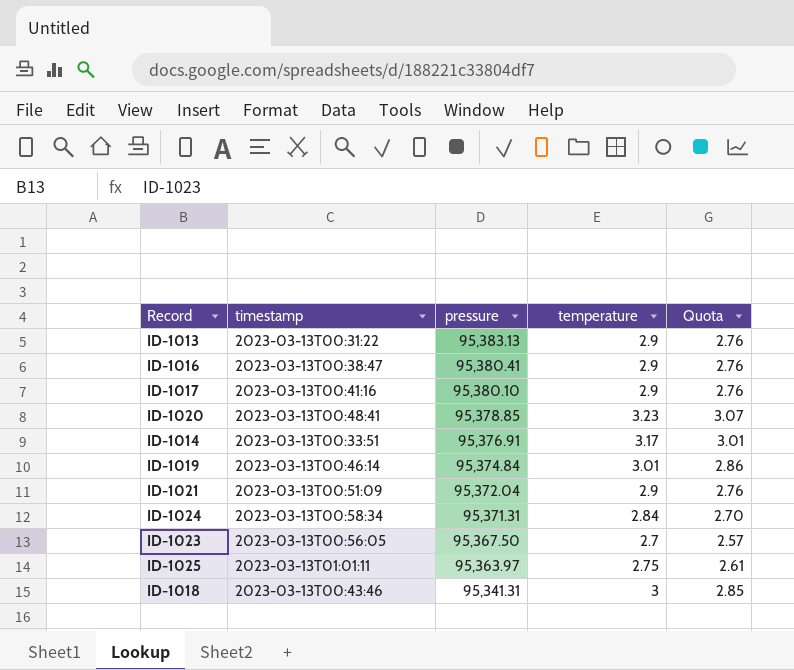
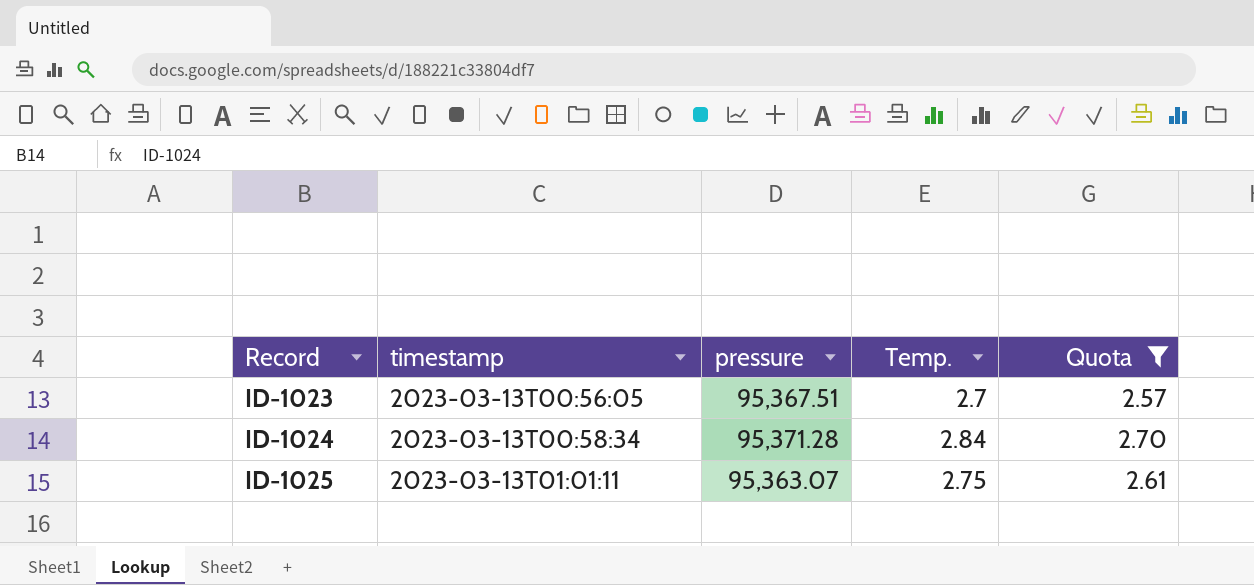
filter: none -> Quota <= 2.70
row order: pressure descending -> Record ascending
column name: temperature -> Temp.
ID-1023 | pressure: 95,367.50 -> 95,367.51
ID-1024 | pressure: 95,371.31 -> 95,371.28
ID-1025 | pressure: 95,363.97 -> 95,363.07

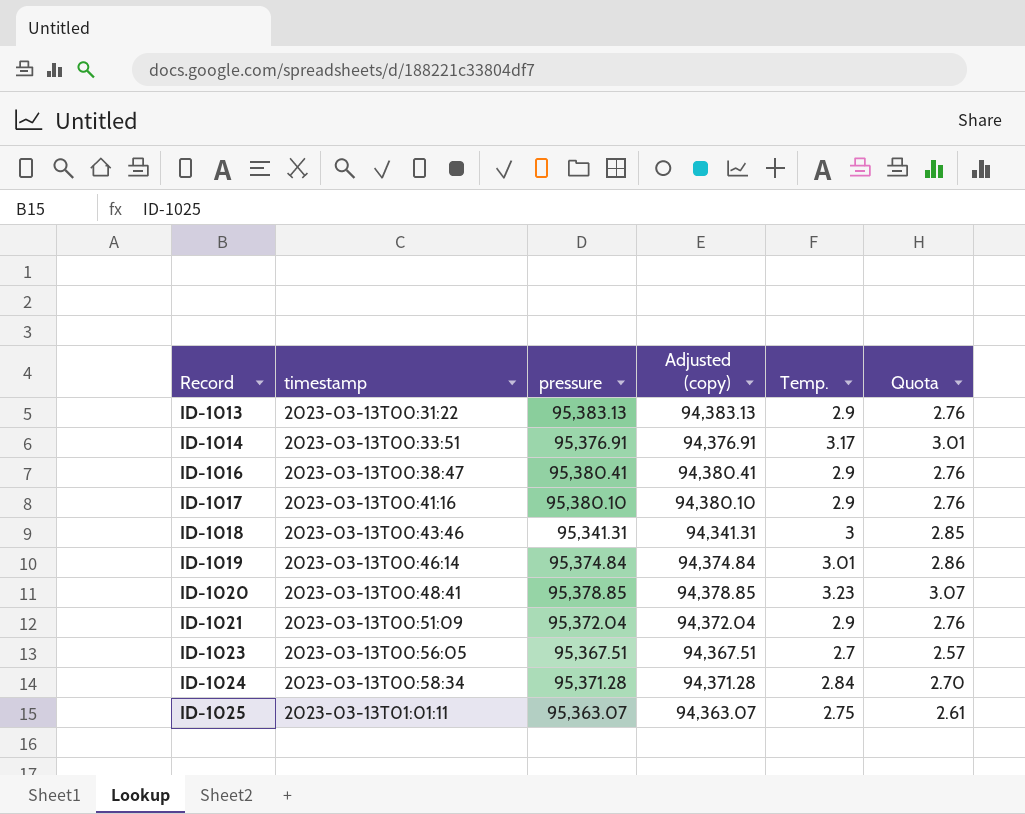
filter: Quota <= 2.70 -> none
column Adjusted (copy) | formula: none -> [pressure] - 1000

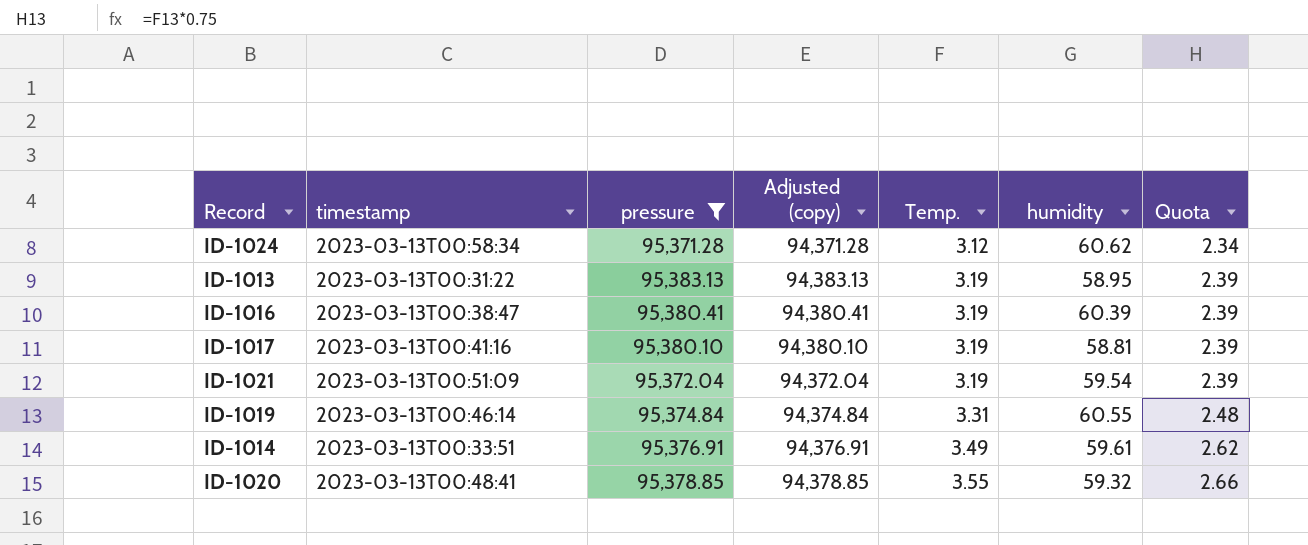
filter: none -> pressure >= 95,371.28
row order: Record ascending -> Temp. ascending
column humidity | position: none -> 6
column Quota | formula: [Temp.] * 0.95 -> [Temp.] * 0.75
ID-1024 | Temp.: 2.84 -> 3.12
ID-1013 | Temp.: 2.9 -> 3.19
ID-1016 | Temp.: 2.9 -> 3.19
ID-1017 | Temp.: 2.9 -> 3.19
ID-1021 | Temp.: 2.9 -> 3.19
ID-1019 | Temp.: 3.01 -> 3.31
ID-1014 | Temp.: 3.17 -> 3.49
ID-1020 | Temp.: 3.23 -> 3.55

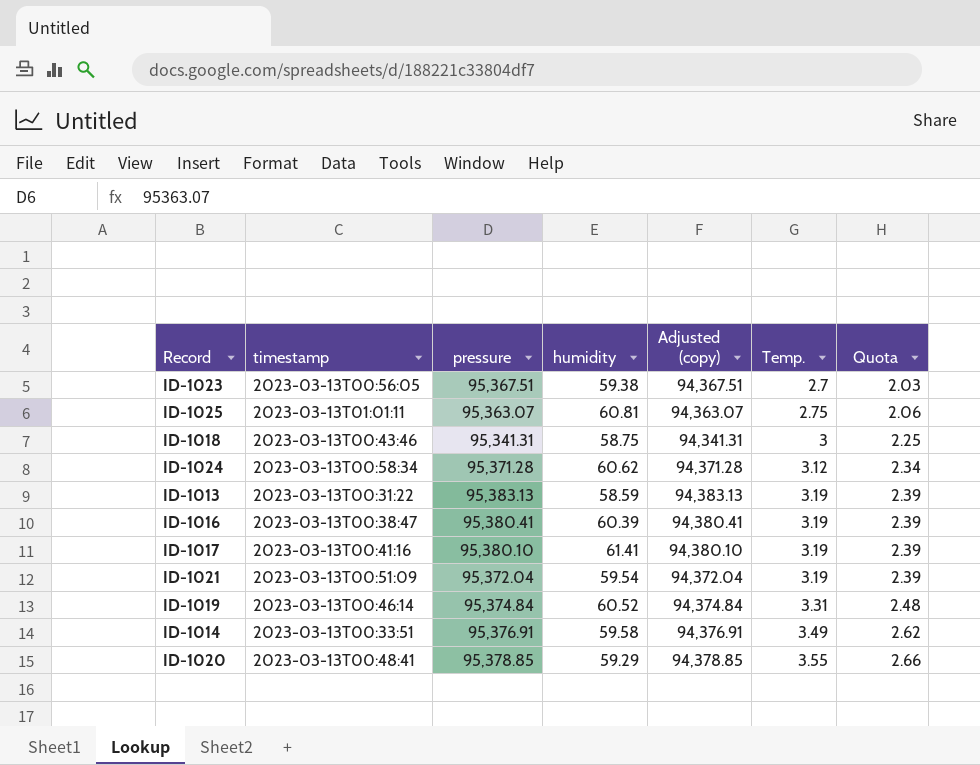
filter: pressure >= 95,371.28 -> none
column humidity | position: 6 -> 4
ID-1013 | humidity: 58.95 -> 58.59
ID-1017 | humidity: 58.81 -> 61.41
ID-1019 | humidity: 60.55 -> 60.52
ID-1014 | humidity: 59.61 -> 59.58
ID-1020 | humidity: 59.32 -> 59.29

